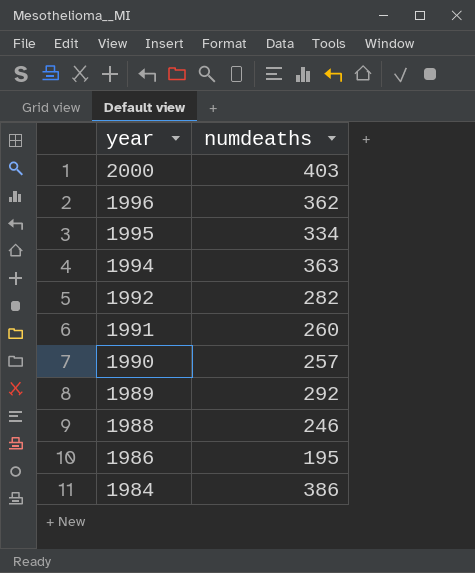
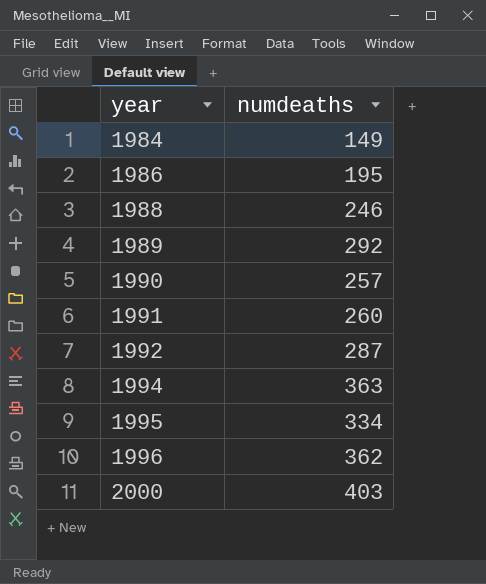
row order: year descending -> year ascending
1984 | numdeaths: 386 -> 149
1992 | numdeaths: 282 -> 287

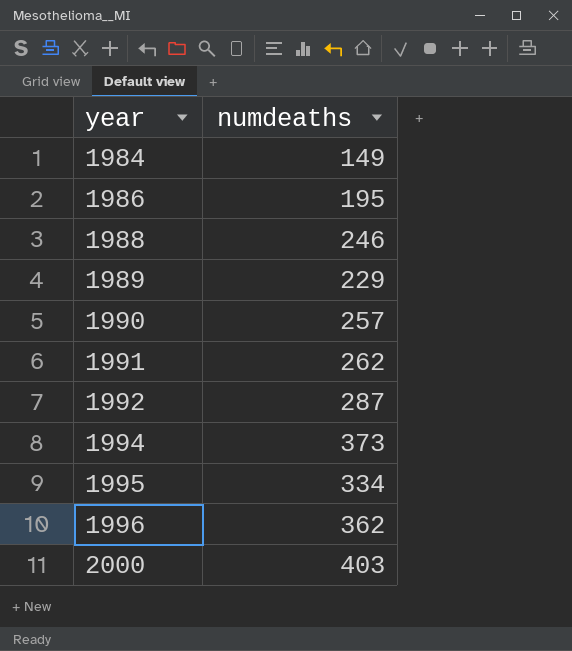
1989 | numdeaths: 292 -> 229
1991 | numdeaths: 260 -> 262
1994 | numdeaths: 363 -> 373

